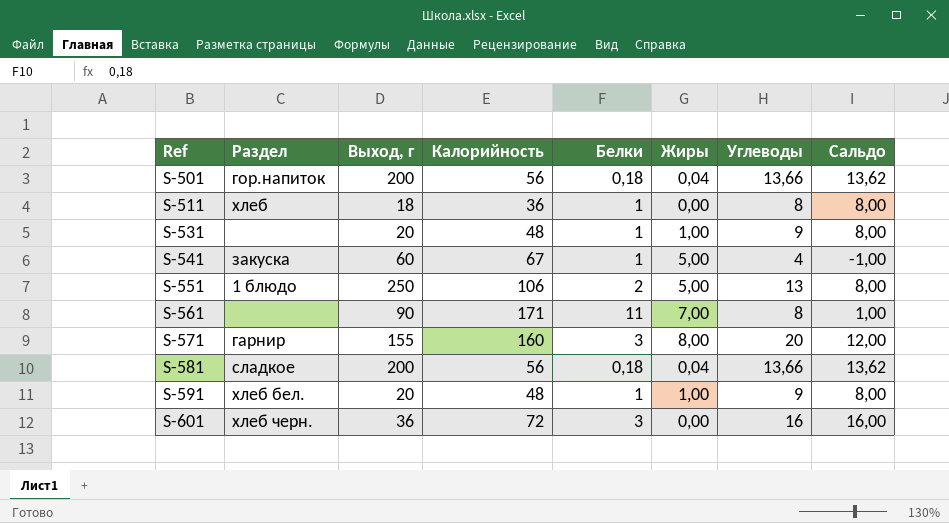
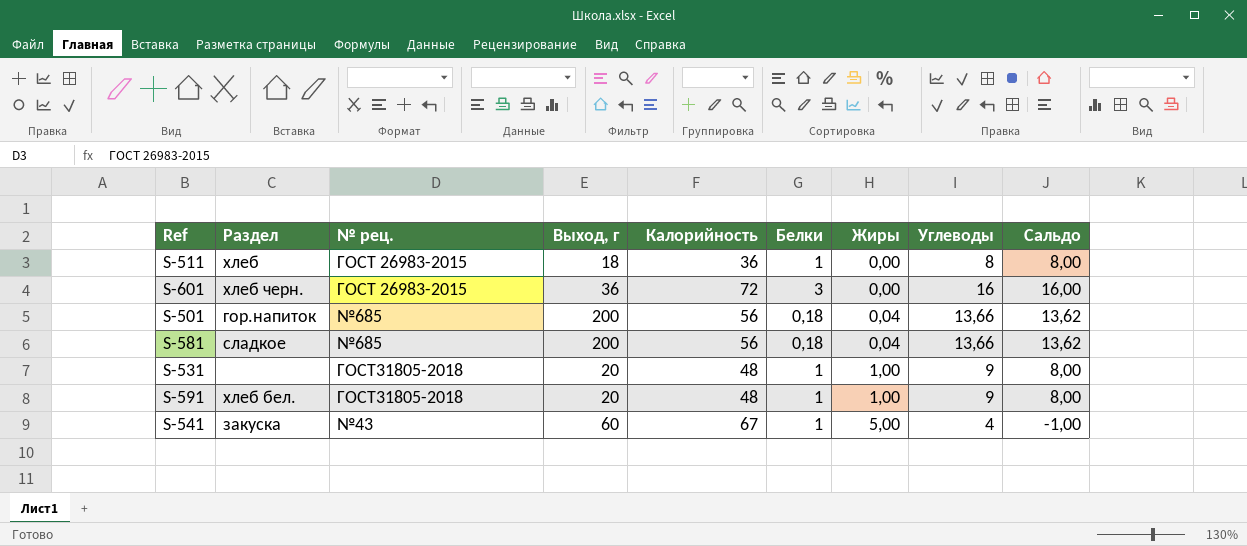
row order: Ref ascending -> Жиры ascending
column № рец. | position: none -> 3
row S-551: 1 блюдо | 250 | 106 | 2 | 5,00 | 13 | 8,00 -> none
row S-561: none | 90 | 171 | 11 | 7,00 | 8 | 1,00 -> none
row S-571: гарнир | 155 | 160 | 3 | 8,00 | 20 | 12,00 -> none

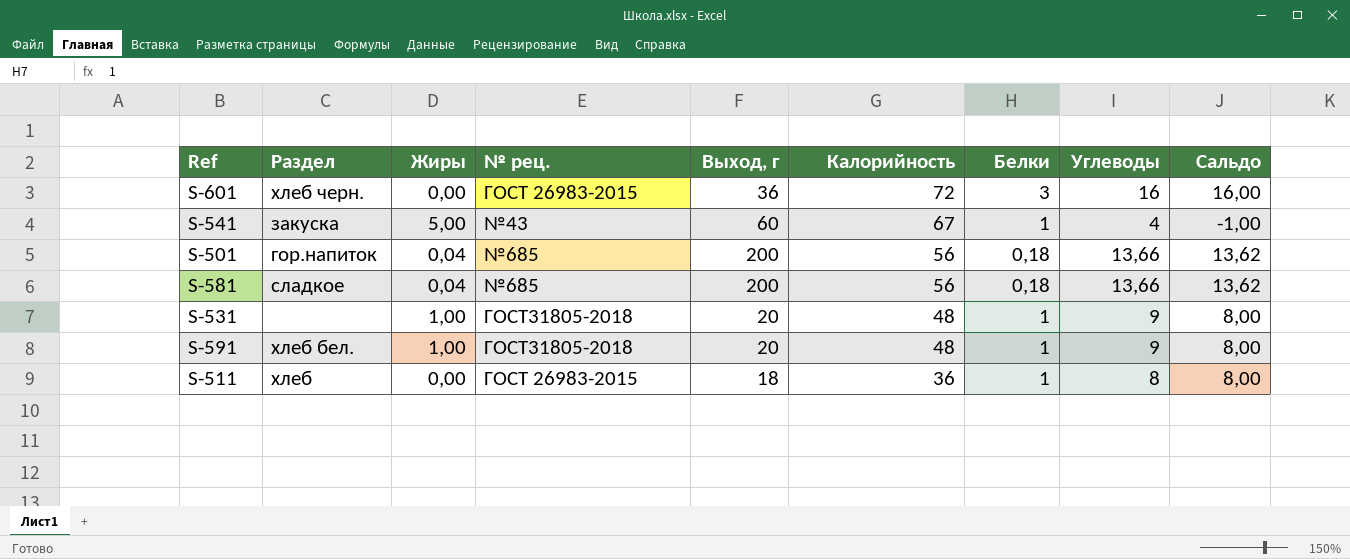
row order: Жиры ascending -> Калорийность descending
column Жиры | position: 7 -> 3

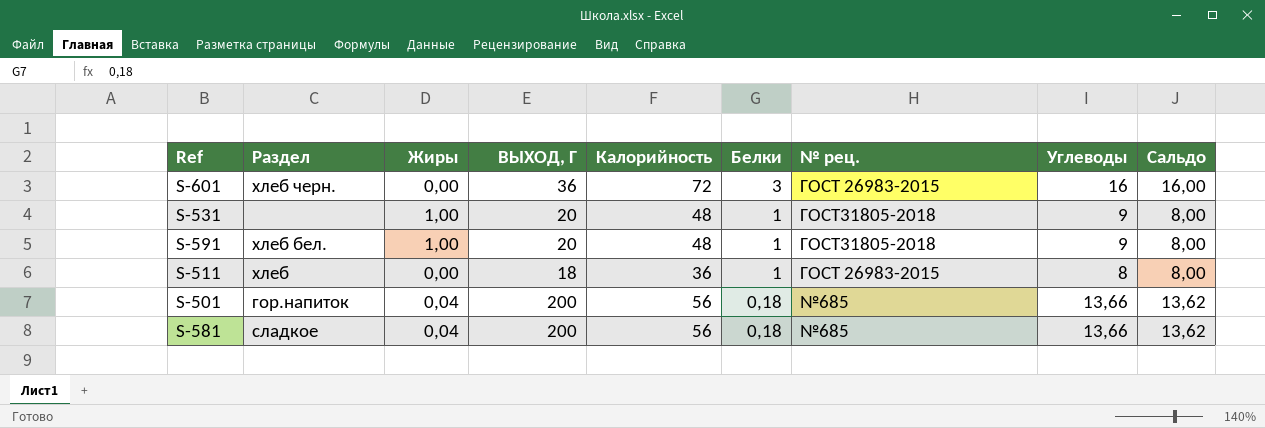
row order: Калорийность descending -> Белки descending
column name: Выход, г -> ВЫХОД, Г
column № рец. | position: 4 -> 7
row S-541: закуска | 5,00 | №43 | 60 | 67 | 1 | 4 | -1,00 -> none

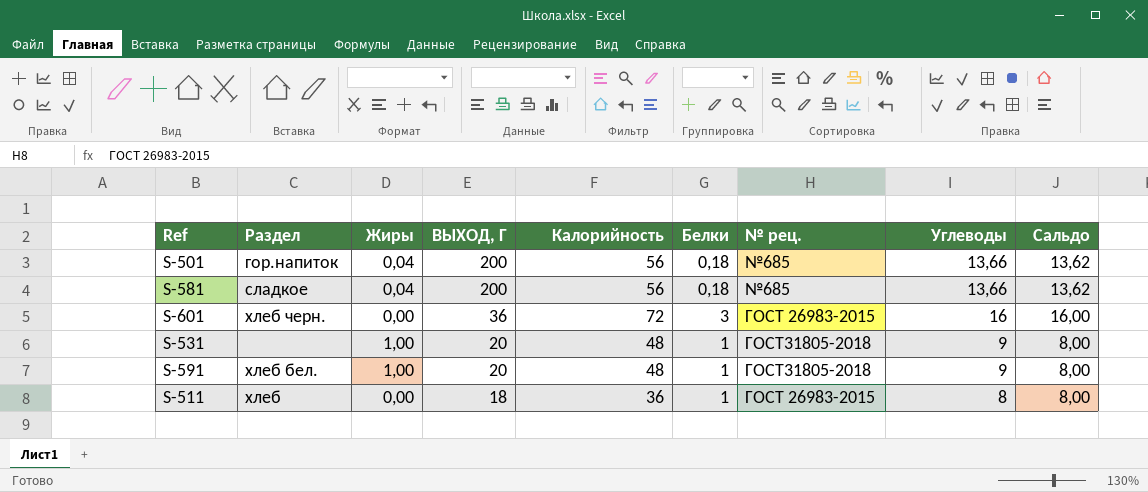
row order: Белки descending -> ВЫХОД, Г descending

